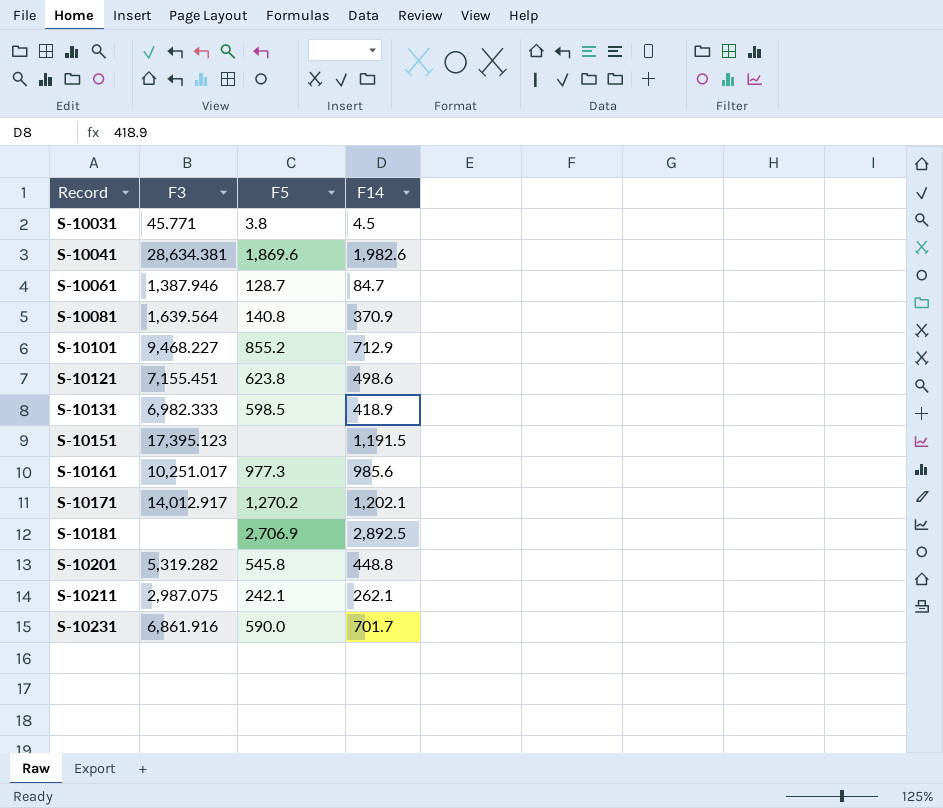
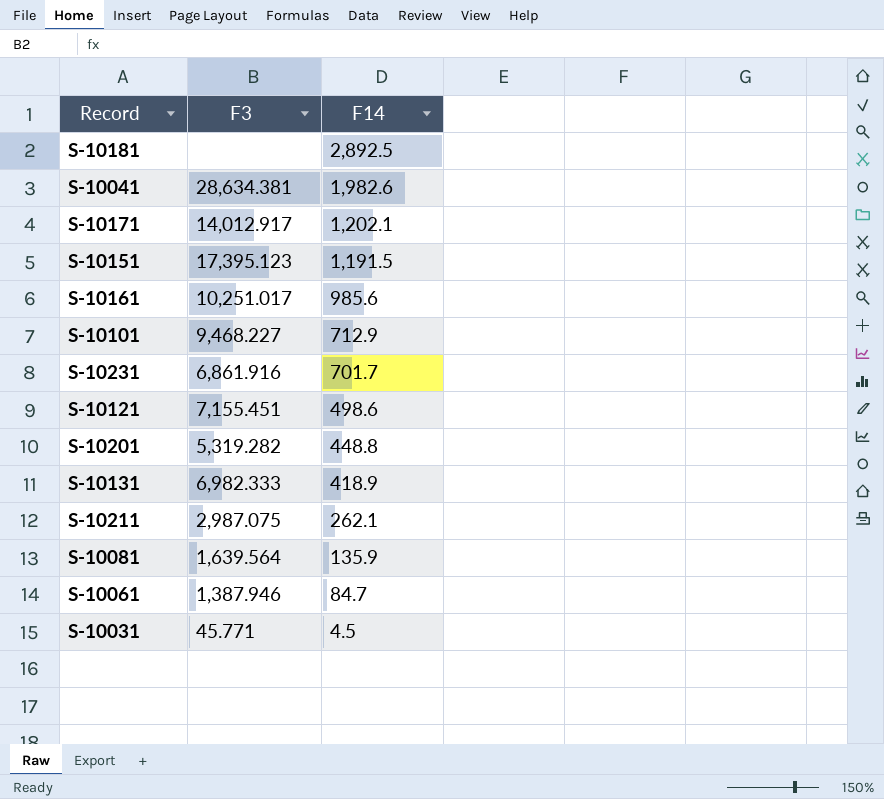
row order: Record ascending -> F14 descending
column F5 | position: 3 -> none
S-10081 | F14: 370.9 -> 135.9

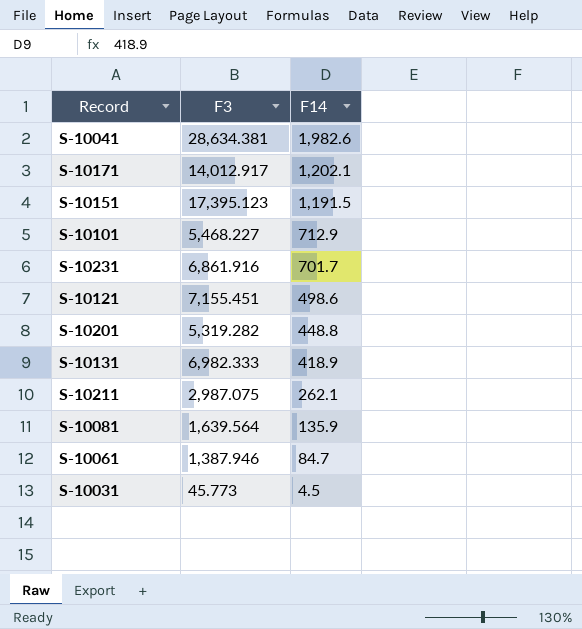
row S-10181: none | 2,892.5 -> none
row S-10161: 10,251.017 | 985.6 -> none
S-10101 | F3: 9,468.227 -> 5,468.227
S-10031 | F3: 45.771 -> 45.773

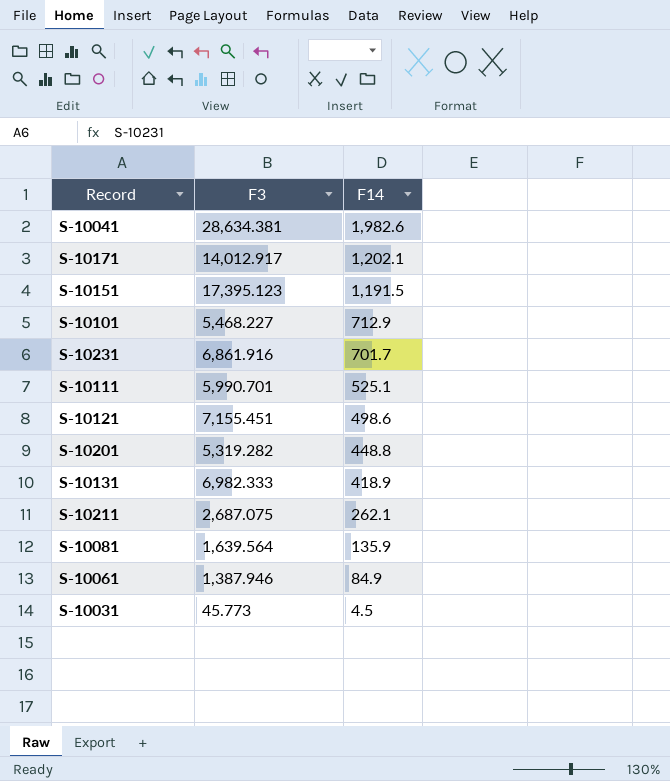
row S-10111: none -> 5,990.701 | 525.1
S-10211 | F3: 2,987.075 -> 2,687.075
S-10061 | F14: 84.7 -> 84.9

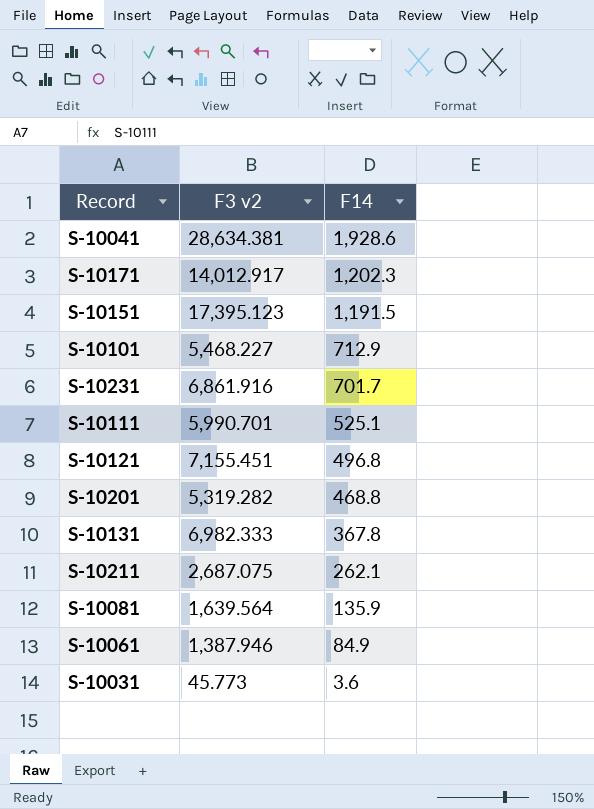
column name: F3 -> F3 v2
S-10041 | F14: 1,982.6 -> 1,928.6
S-10171 | F14: 1,202.1 -> 1,202.3
S-10121 | F14: 498.6 -> 496.8
S-10201 | F14: 448.8 -> 468.8
S-10131 | F14: 418.9 -> 367.8
S-10031 | F14: 4.5 -> 3.6

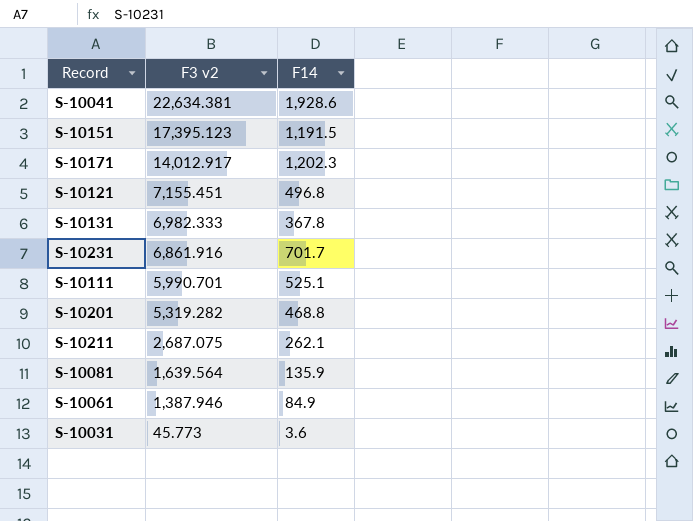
row order: F14 descending -> F3 v2 descending
row S-10101: 5,468.227 | 712.9 -> none
S-10041 | F3 v2: 28,634.381 -> 22,634.381

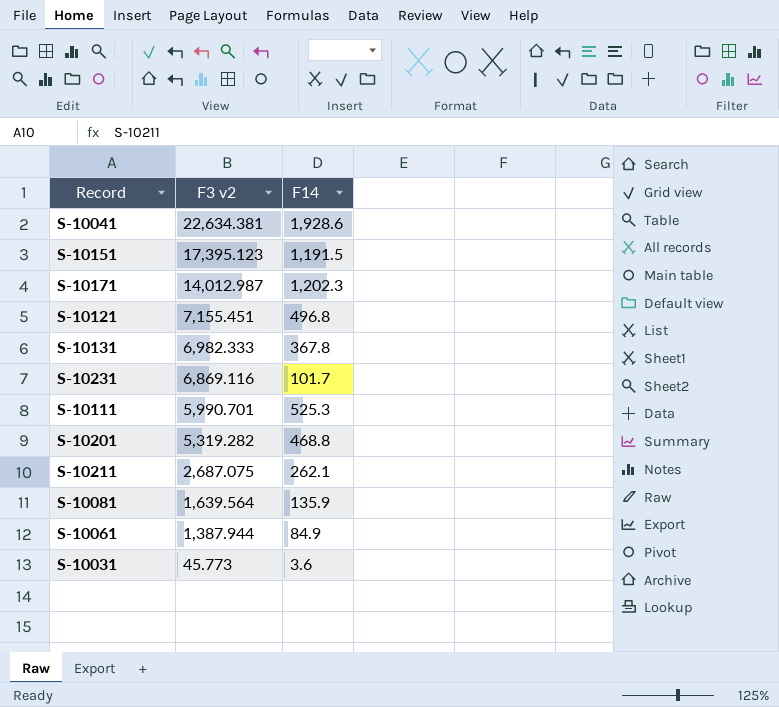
S-10171 | F3 v2: 14,012.917 -> 14,012.987
S-10231 | F3 v2: 6,861.916 -> 6,869.116
S-10231 | F14: 701.7 -> 101.7
S-10111 | F14: 525.1 -> 525.3
S-10061 | F3 v2: 1,387.946 -> 1,387.944

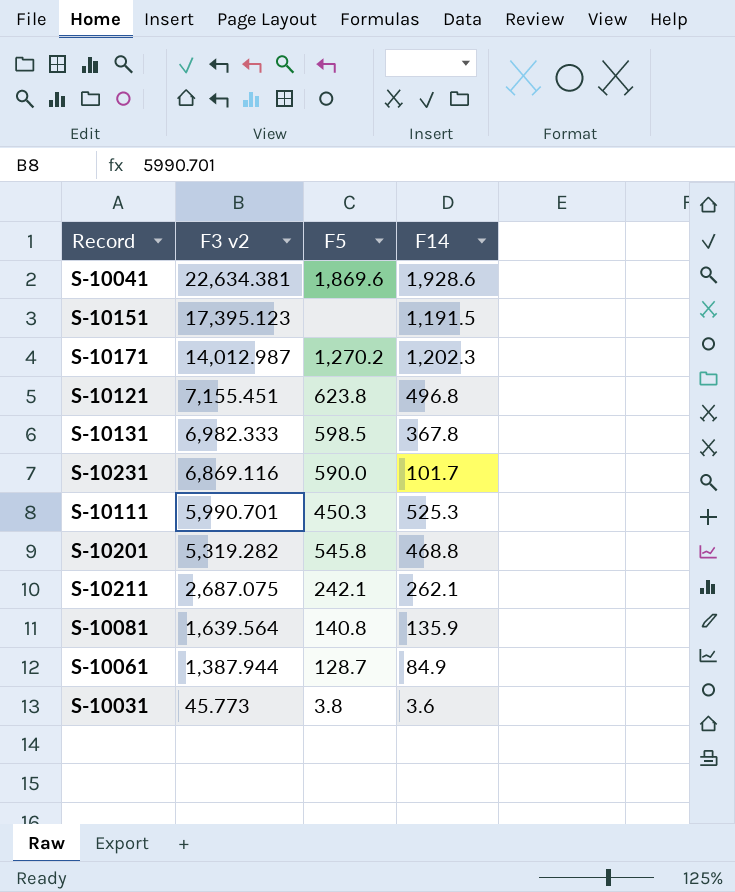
column F5 | position: none -> 3

